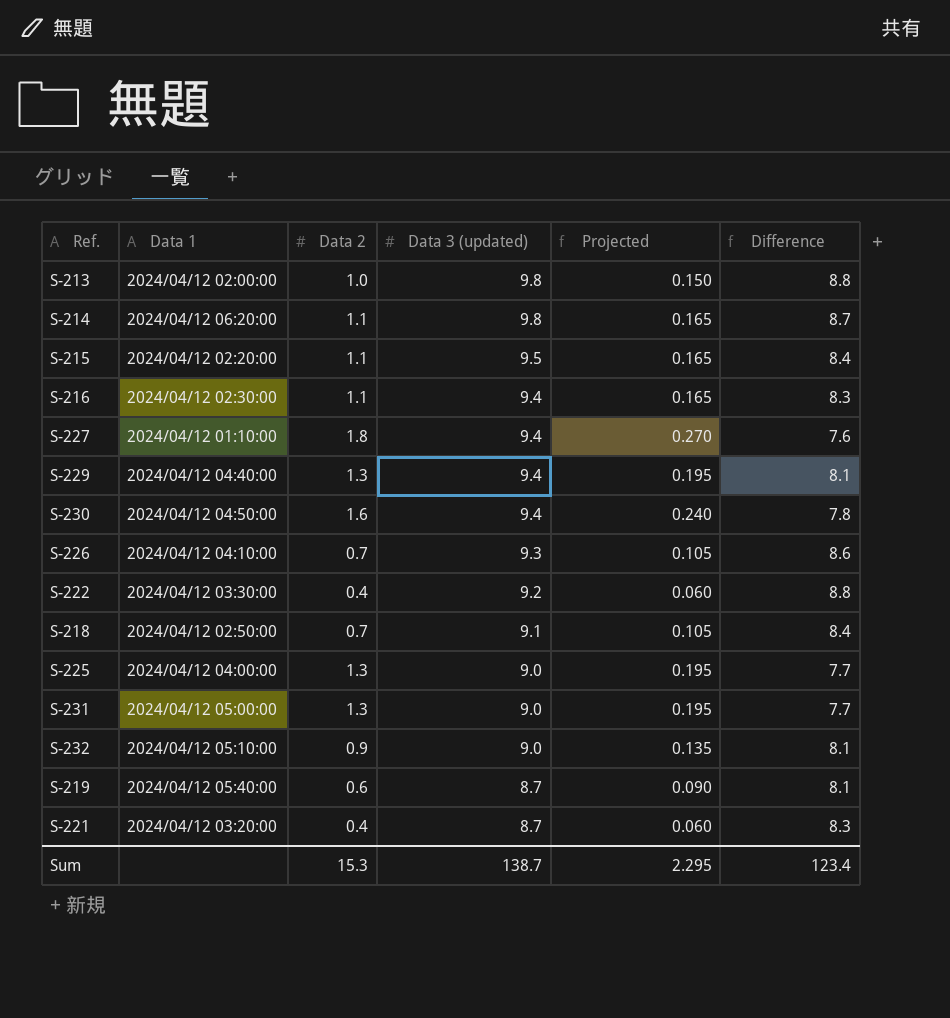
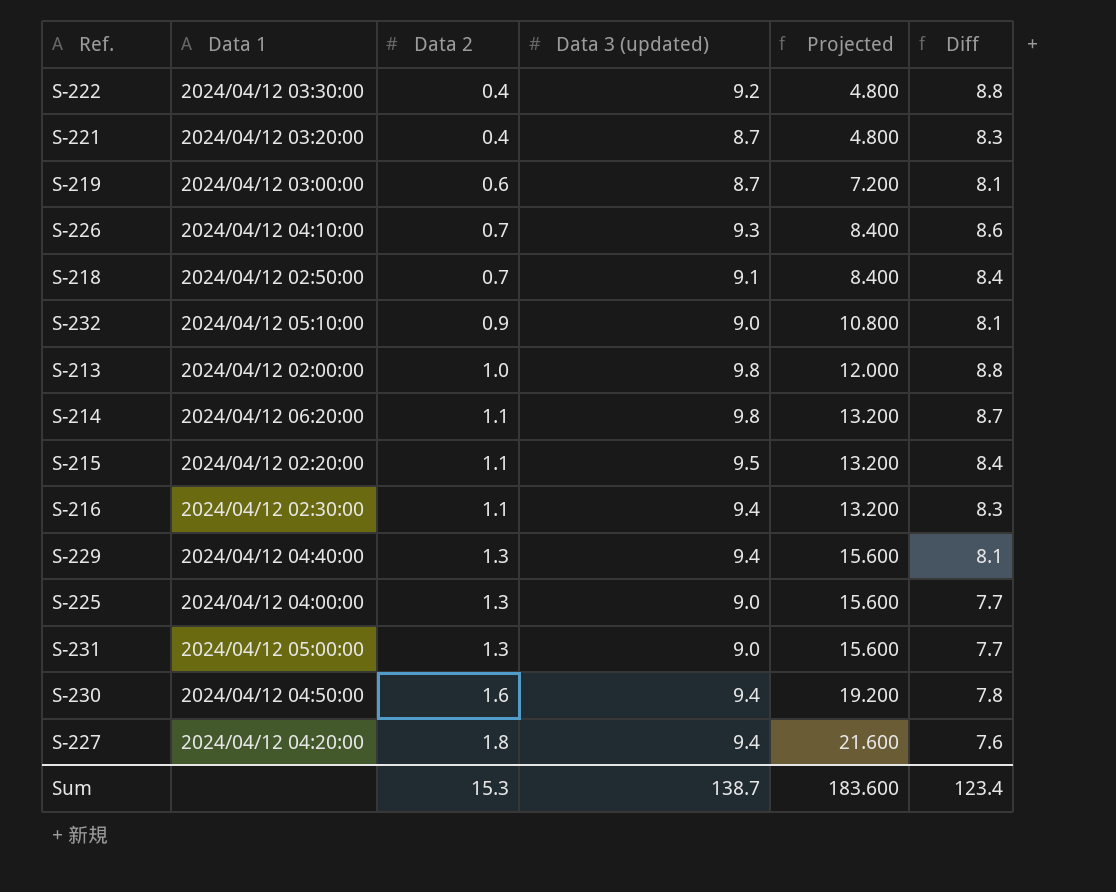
row order: Data 3 (updated) descending -> Data 2 ascending
column Projected | formula: [Data 2] * 0.15 -> [Data 2] * 12
column name: Difference -> Diff
S-219 | Data 1: 2024/04/12 05:40:00 -> 2024/04/12 03:00:00
S-227 | Data 1: 2024/04/12 01:10:00 -> 2024/04/12 04:20:00
Sum | Projected: 2.295 -> 183.600

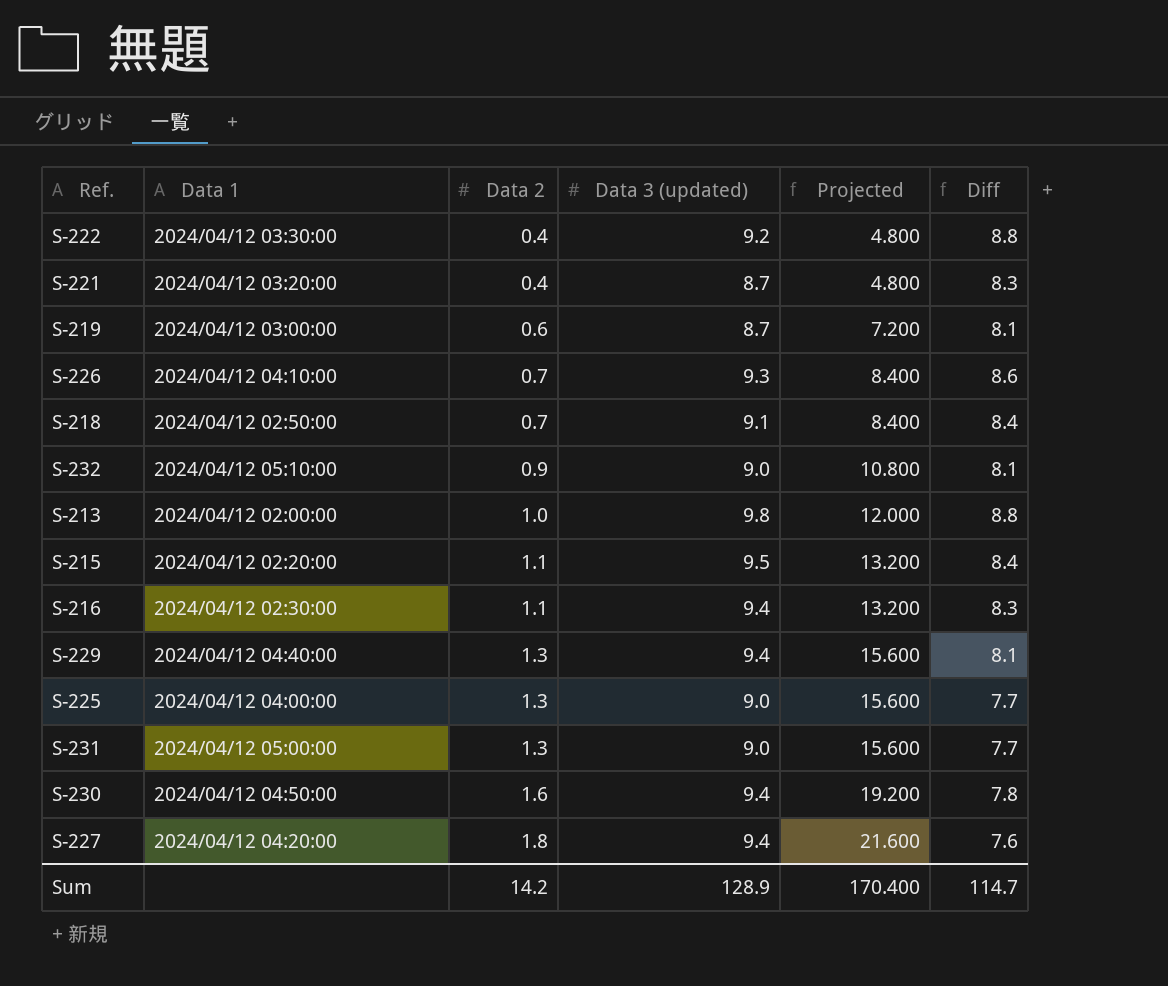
row S-214: 2024/04/12 06:20:00 | 1.1 | 9.8 | 13.200 | 8.7 -> none
Sum | Data 2: 15.3 -> 14.2
Sum | Data 3 (updated): 138.7 -> 128.9
Sum | Projected: 183.600 -> 170.400
Sum | Diff: 123.4 -> 114.7

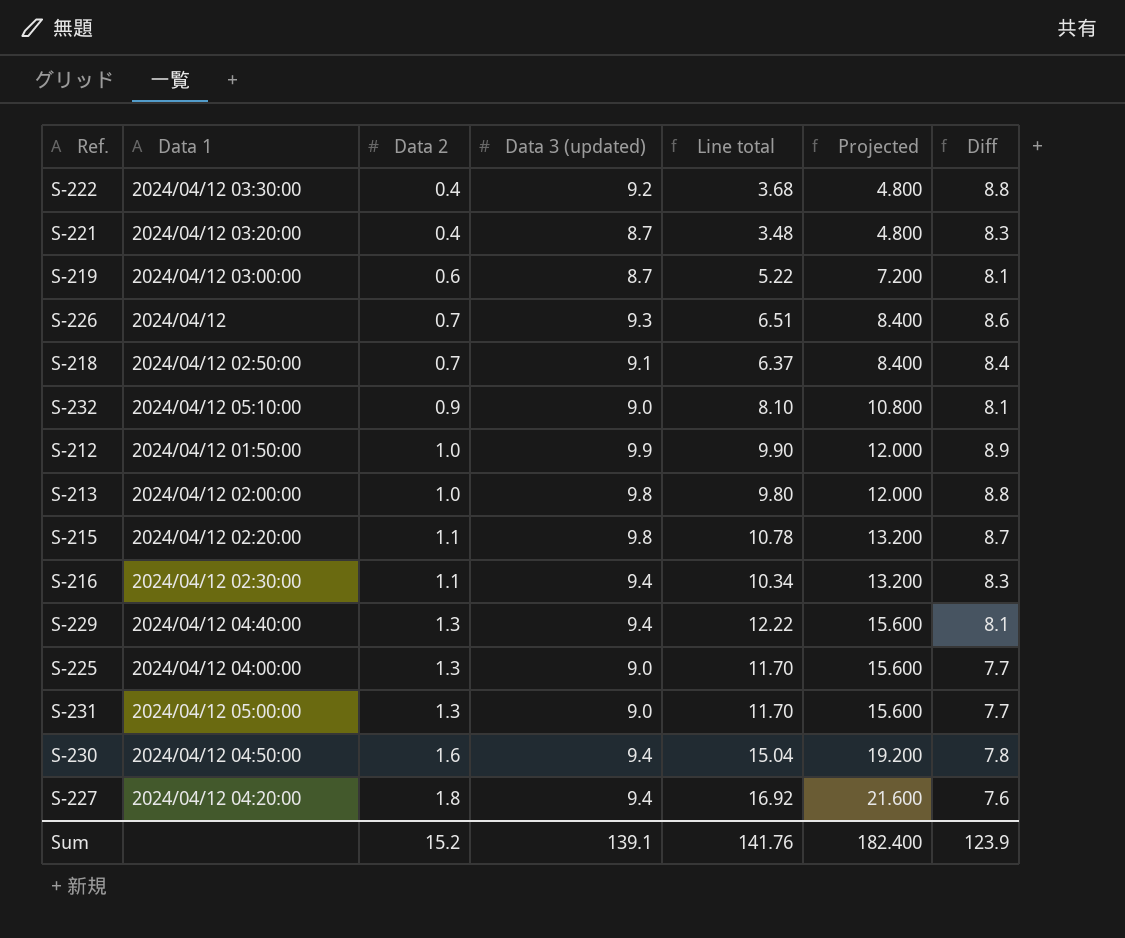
column Line total | formula: none -> [Data 2] * [Data 3 (updated)]
S-226 | Data 1: 2024/04/12 04:10:00 -> 2024/04/12
row S-212: none -> 2024/04/12 01:50:00 | 1.0 | 9.9 | 9.90 | 12.000 | 8.9
S-215 | Data 3 (updated): 9.5 -> 9.8
S-215 | Diff: 8.4 -> 8.7
Sum | Data 2: 14.2 -> 15.2
Sum | Data 3 (updated): 128.9 -> 139.1
Sum | Projected: 170.400 -> 182.400
Sum | Diff: 114.7 -> 123.9

